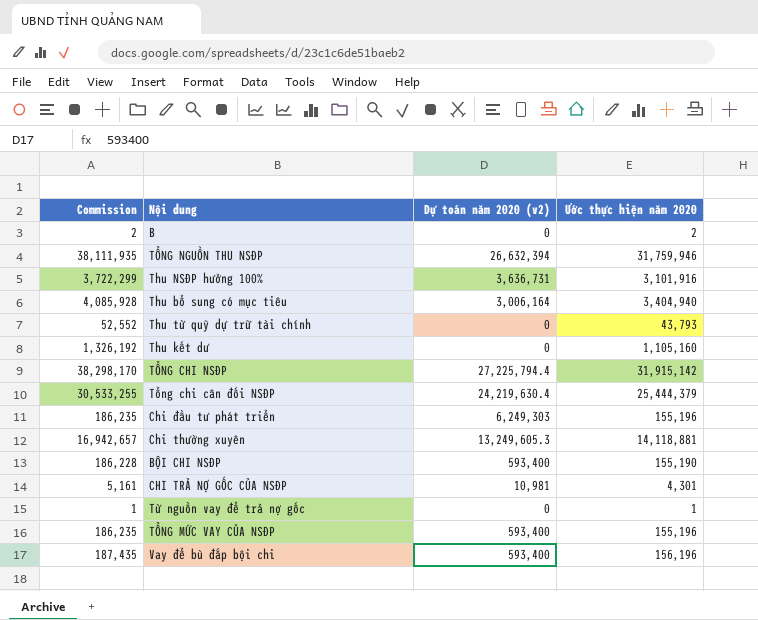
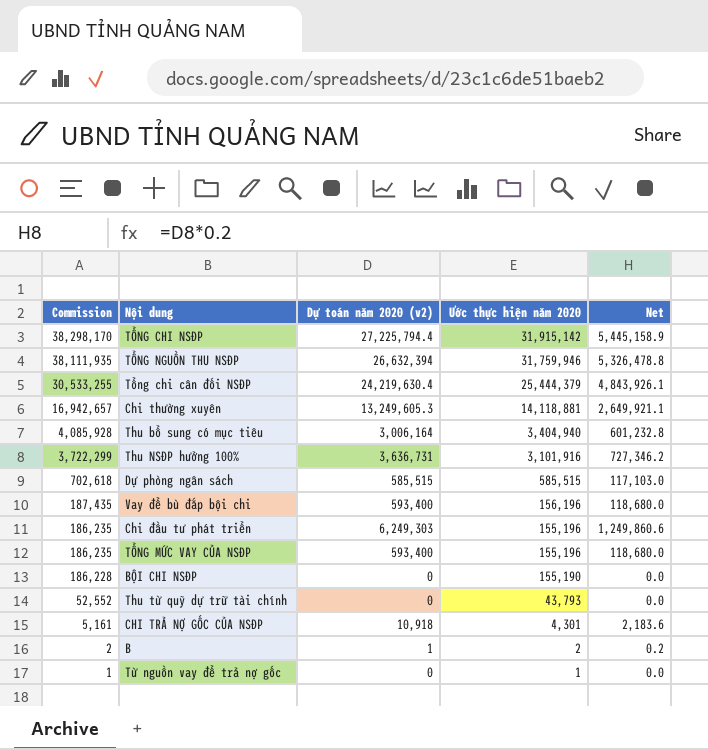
row order: none -> Commission descending
column Net | formula: none -> [Dự toán năm 2020 (v2)] * 0.2
row Thu kết dư: 1,326,192 | 0 | 1,105,160 -> none
row Dự phòng ngân sách: none -> 702,618 | 585,515 | 585,515 | 117,103.0
BỘI CHI NSĐP | Dự toán năm 2020 (v2): 593,400 -> 0
CHI TRẢ NỢ GỐC CỦA NSĐP | Dự toán năm 2020 (v2): 10,981 -> 10,918
B | Dự toán năm 2020 (v2): 0 -> 1

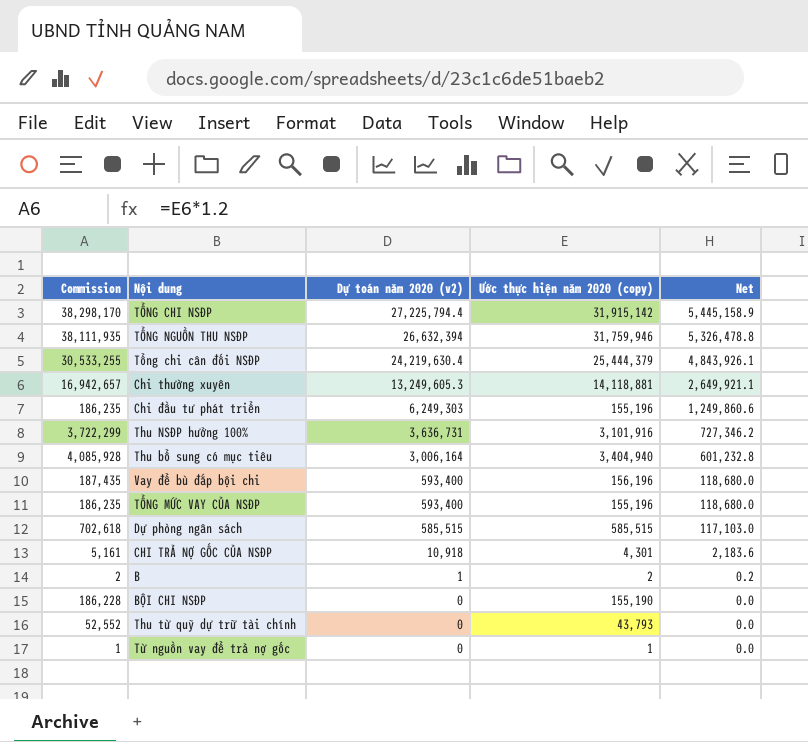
row order: Commission descending -> Dự toán năm 2020 (v2) descending
column name: Ước thực hiện năm 2020 -> Ước thực hiện năm 2020 (copy)

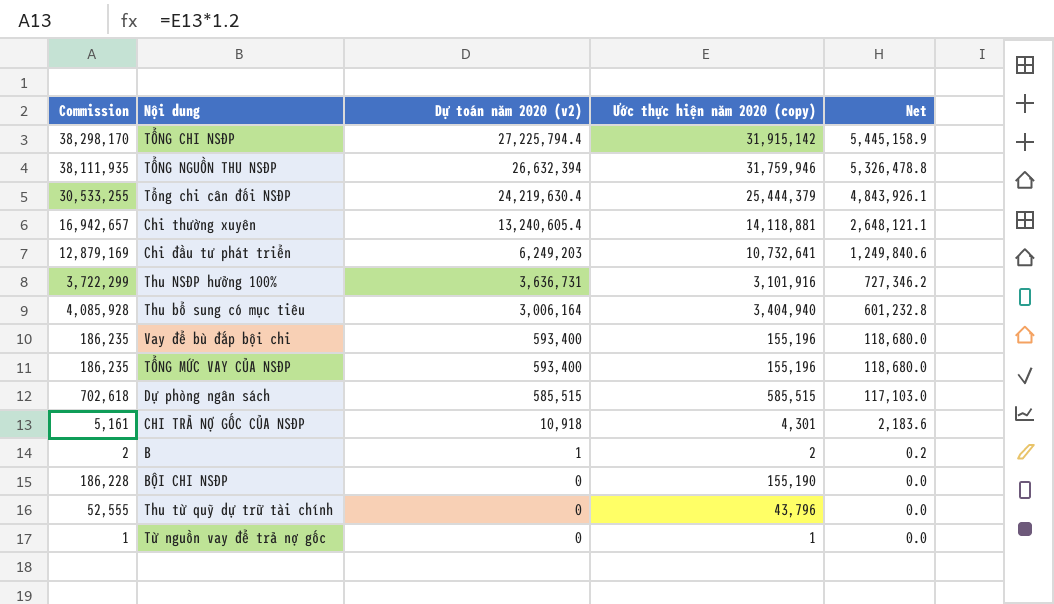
Chi thường xuyên | Dự toán năm 2020 (v2): 13,249,605.3 -> 13,240,605.4
Chi thường xuyên | Net: 2,649,921.1 -> 2,648,121.1
Chi đầu tư phát triển | Commission: 186,235 -> 12,879,169
Chi đầu tư phát triển | Dự toán năm 2020 (v2): 6,249,303 -> 6,249,203
Chi đầu tư phát triển | Ước thực hiện năm 2020 (copy): 155,196 -> 10,732,641
Chi đầu tư phát triển | Net: 1,249,860.6 -> 1,249,840.6
Vay để bù đắp bội chi | Commission: 187,435 -> 186,235
Vay để bù đắp bội chi | Ước thực hiện năm 2020 (copy): 156,196 -> 155,196
Thu từ quỹ dự trữ tài chính | Commission: 52,552 -> 52,555
Thu từ quỹ dự trữ tài chính | Ước thực hiện năm 2020 (copy): 43,793 -> 43,796

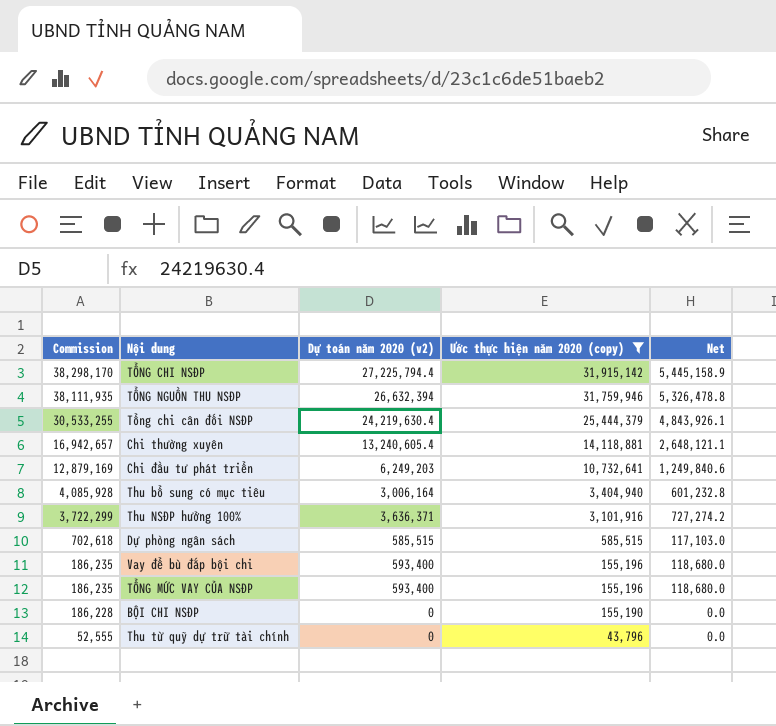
filter: none -> Ước thực hiện năm 2020 (copy) >= 43,796
row order: Dự toán năm 2020 (v2) descending -> Commission descending
Thu NSĐP hưởng 100% | Dự toán năm 2020 (v2): 3,636,731 -> 3,636,371
Thu NSĐP hưởng 100% | Net: 727,346.2 -> 727,274.2

